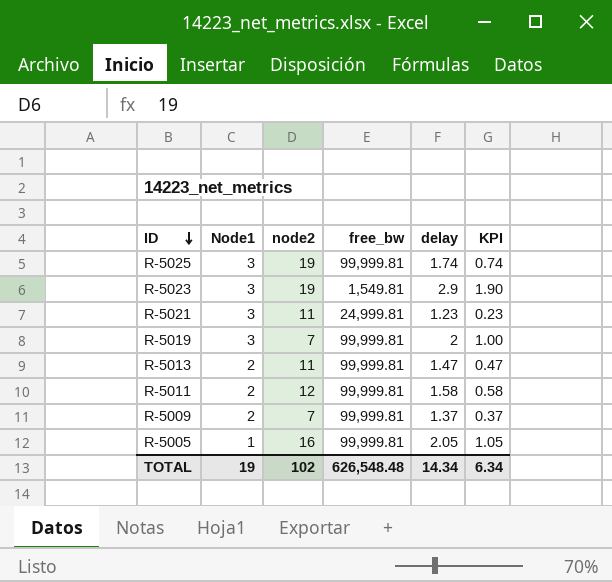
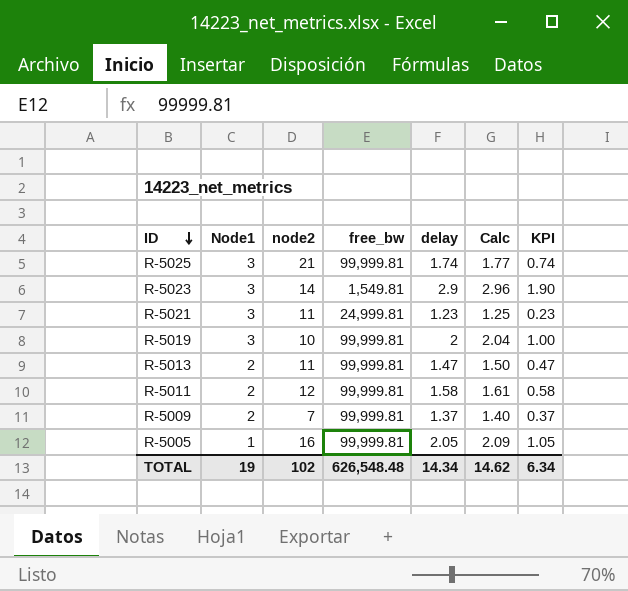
column Calc | formula: none -> [delay] * 1.02
R-5025 | node2: 19 -> 21
R-5023 | node2: 19 -> 14
R-5019 | node2: 7 -> 10

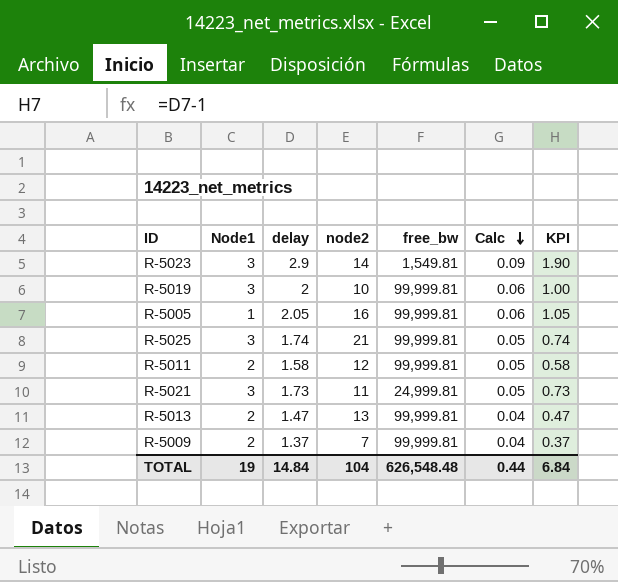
row order: ID descending -> Calc descending
column delay | position: 5 -> 3
column Calc | formula: [delay] * 1.02 -> [delay] * 0.03
R-5021 | delay: 1.23 -> 1.73
R-5021 | KPI: 0.23 -> 0.73
R-5013 | node2: 11 -> 13
TOTAL | delay: 14.34 -> 14.84
TOTAL | node2: 102 -> 104
TOTAL | Calc: 14.62 -> 0.44
TOTAL | KPI: 6.34 -> 6.84

